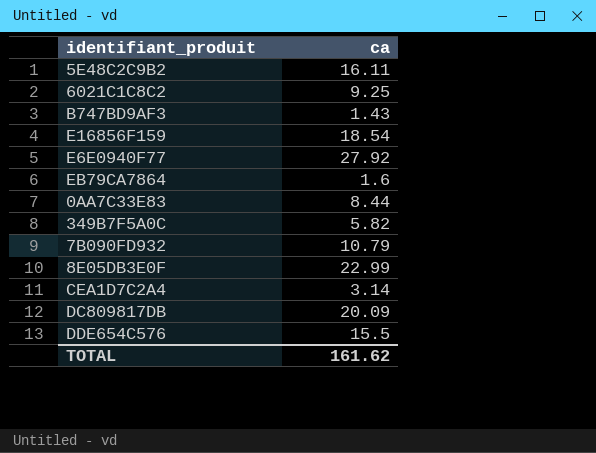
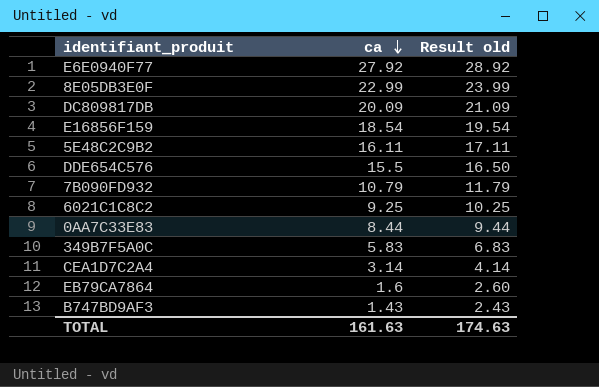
row order: none -> ca descending
column Result old | formula: none -> [ca] + 1
349B7F5A0C | ca: 5.82 -> 5.83
TOTAL | ca: 161.62 -> 161.63

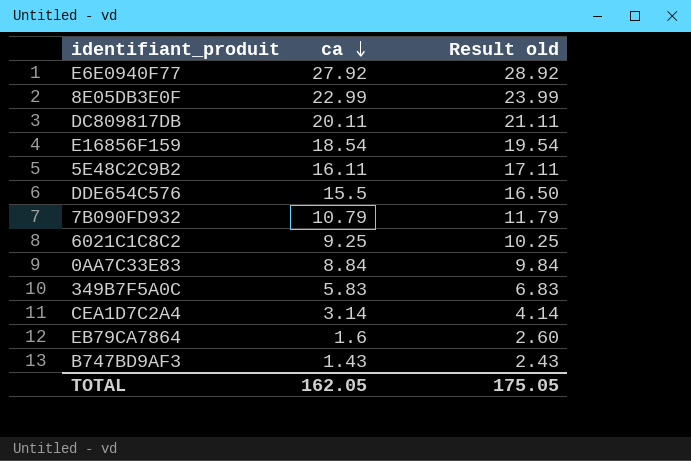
DC809817DB | ca: 20.09 -> 20.11
DC809817DB | Result old: 21.09 -> 21.11
0AA7C33E83 | ca: 8.44 -> 8.84
0AA7C33E83 | Result old: 9.44 -> 9.84
TOTAL | ca: 161.63 -> 162.05
TOTAL | Result old: 174.63 -> 175.05

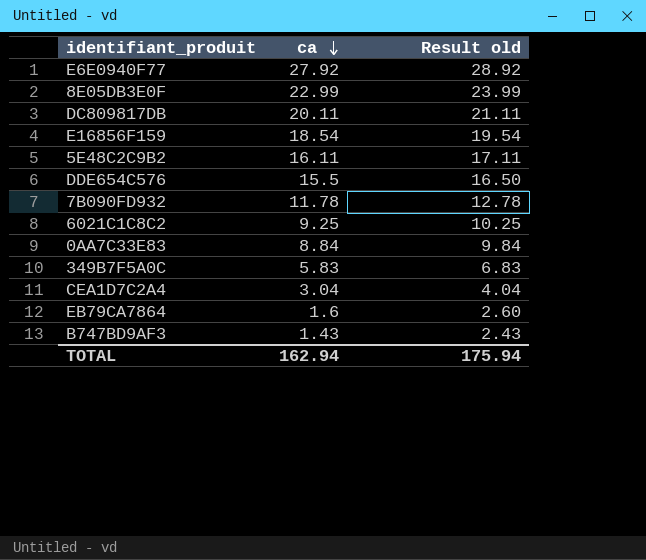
7B090FD932 | ca: 10.79 -> 11.78
7B090FD932 | Result old: 11.79 -> 12.78
CEA1D7C2A4 | ca: 3.14 -> 3.04
CEA1D7C2A4 | Result old: 4.14 -> 4.04
TOTAL | ca: 162.05 -> 162.94
TOTAL | Result old: 175.05 -> 175.94

